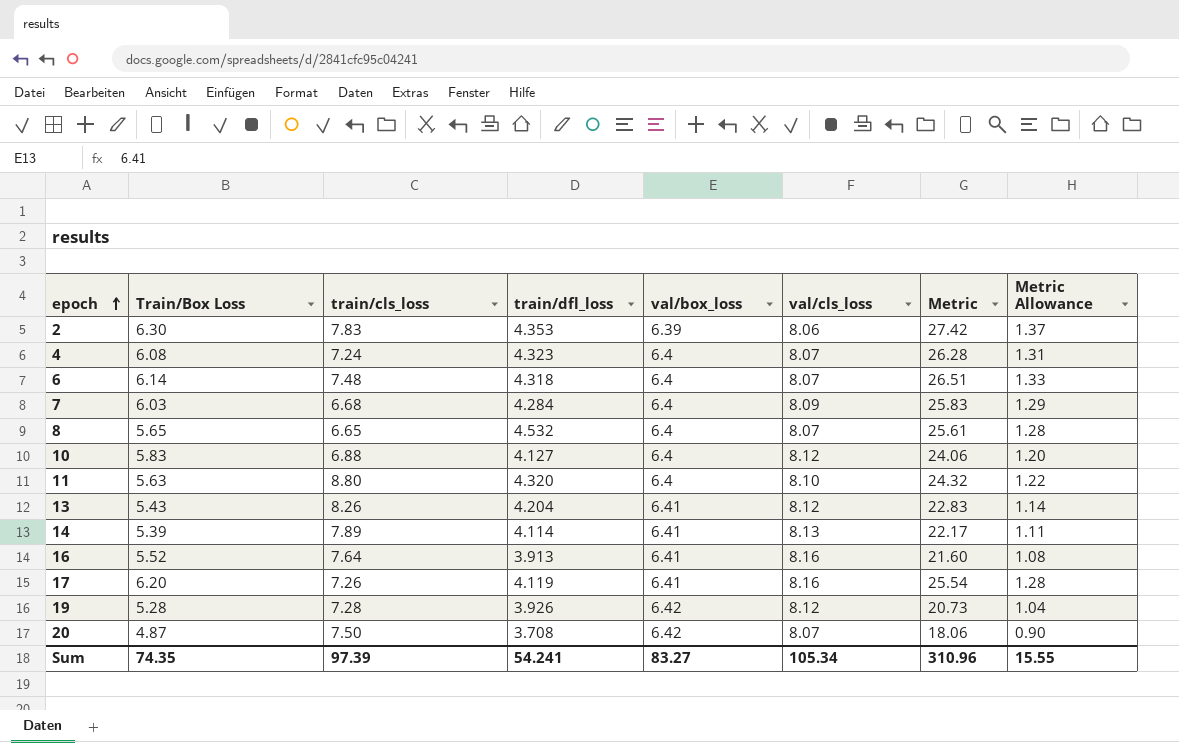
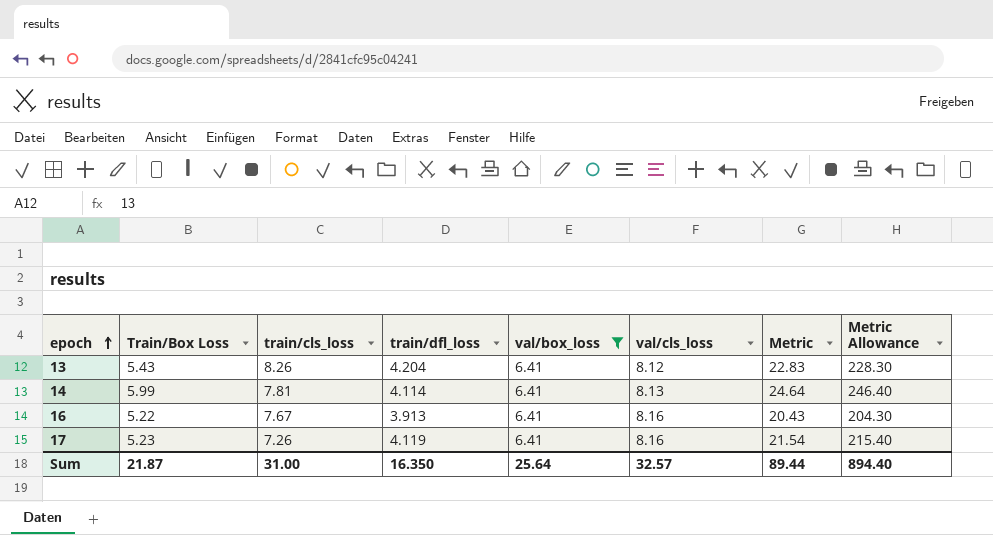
filter: none -> val/box_loss = 6.41
column Metric Allowance | formula: [Metric] * 0.05 -> [Metric] * 10
14 | Train/Box Loss: 5.39 -> 5.99
14 | train/cls_loss: 7.89 -> 7.81
14 | Metric: 22.17 -> 24.64
16 | Train/Box Loss: 5.52 -> 5.22
16 | train/cls_loss: 7.64 -> 7.67
16 | Metric: 21.60 -> 20.43
17 | Train/Box Loss: 6.20 -> 5.23
17 | Metric: 25.54 -> 21.54
Sum | Train/Box Loss: 74.35 -> 21.87
Sum | train/cls_loss: 97.39 -> 31.00
Sum | train/dfl_loss: 54.241 -> 16.350
Sum | val/box_loss: 83.27 -> 25.64
Sum | val/cls_loss: 105.34 -> 32.57
Sum | Metric: 310.96 -> 89.44
Sum | Metric Allowance: 15.55 -> 894.40

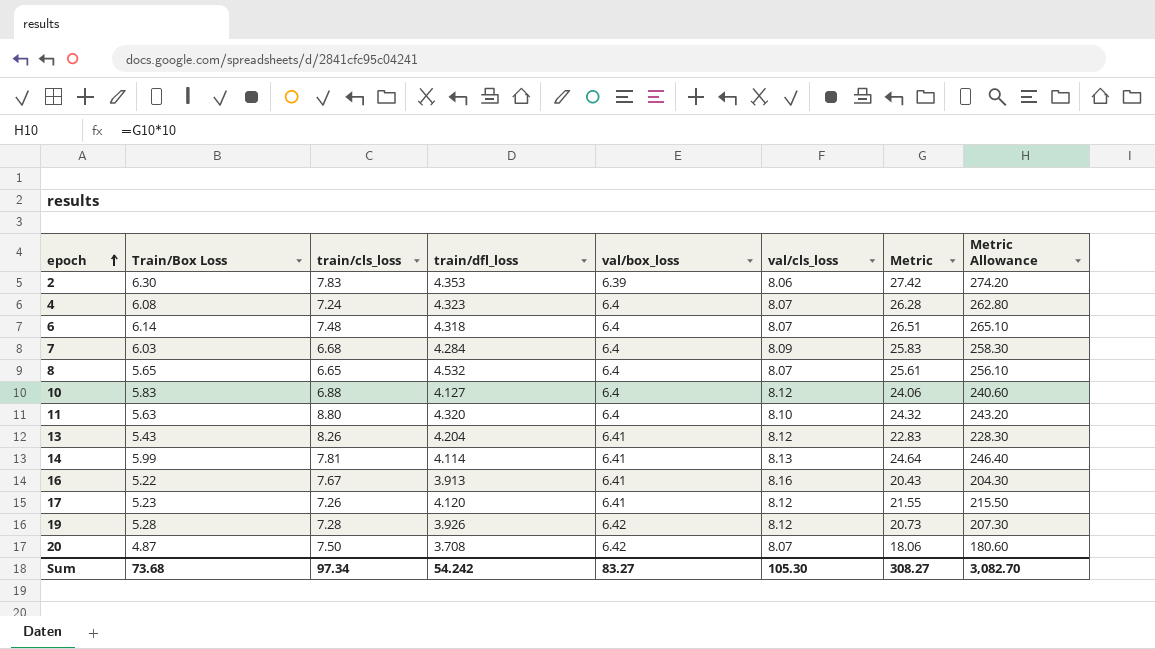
filter: val/box_loss = 6.41 -> none
17 | train/dfl_loss: 4.119 -> 4.120
17 | val/cls_loss: 8.16 -> 8.12
17 | Metric: 21.54 -> 21.55
17 | Metric Allowance: 215.40 -> 215.50
Sum | Train/Box Loss: 21.87 -> 73.68
Sum | train/cls_loss: 31.00 -> 97.34
Sum | train/dfl_loss: 16.350 -> 54.242
Sum | val/box_loss: 25.64 -> 83.27
Sum | val/cls_loss: 32.57 -> 105.30
Sum | Metric: 89.44 -> 308.27
Sum | Metric Allowance: 894.40 -> 3,082.70

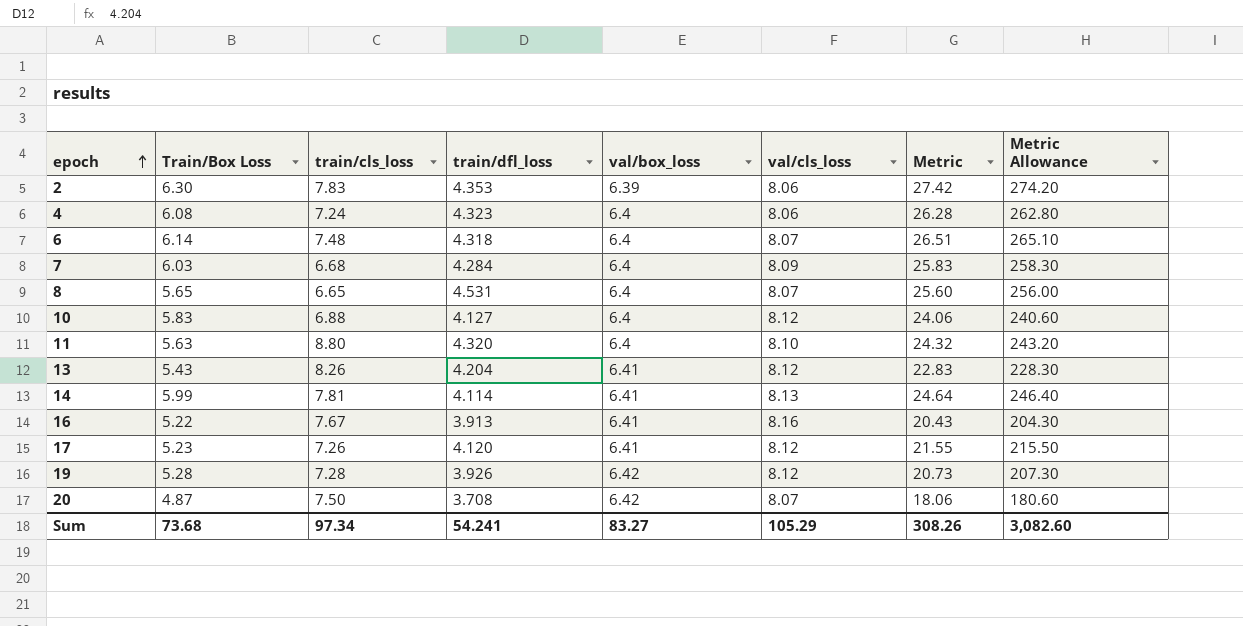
4 | val/cls_loss: 8.07 -> 8.06
8 | train/dfl_loss: 4.532 -> 4.531
8 | Metric: 25.61 -> 25.60
8 | Metric Allowance: 256.10 -> 256.00
Sum | train/dfl_loss: 54.242 -> 54.241
Sum | val/cls_loss: 105.30 -> 105.29
Sum | Metric: 308.27 -> 308.26
Sum | Metric Allowance: 3,082.70 -> 3,082.60

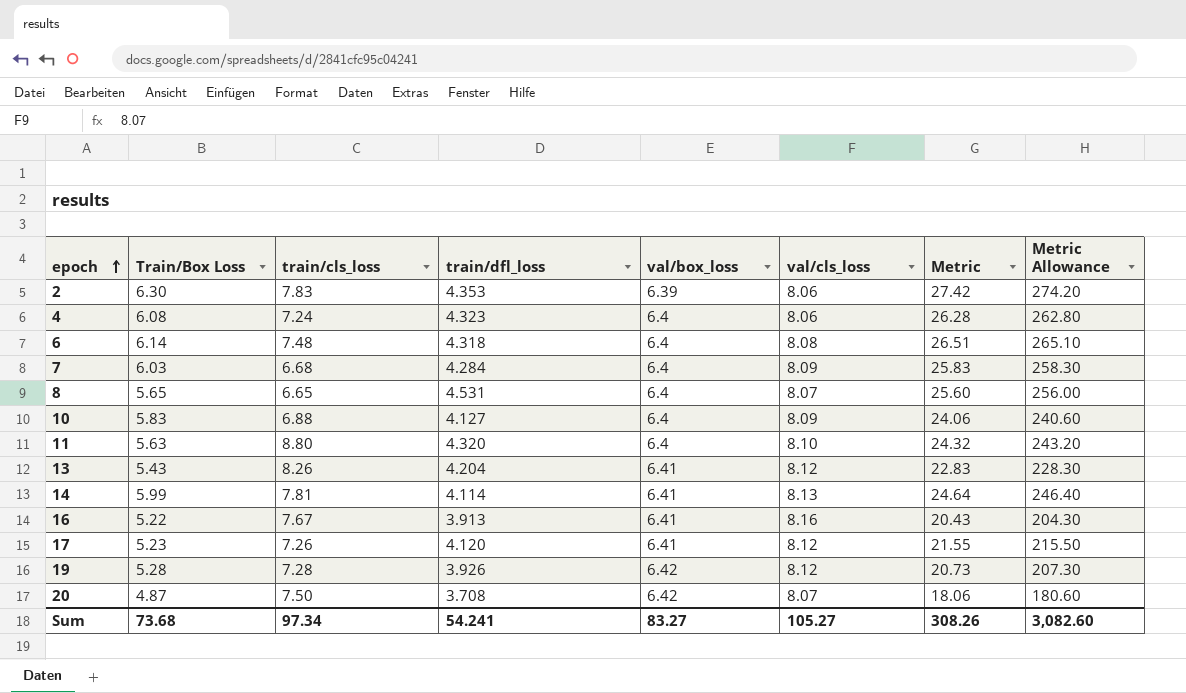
6 | val/cls_loss: 8.07 -> 8.08
10 | val/cls_loss: 8.12 -> 8.09
Sum | val/cls_loss: 105.29 -> 105.27

